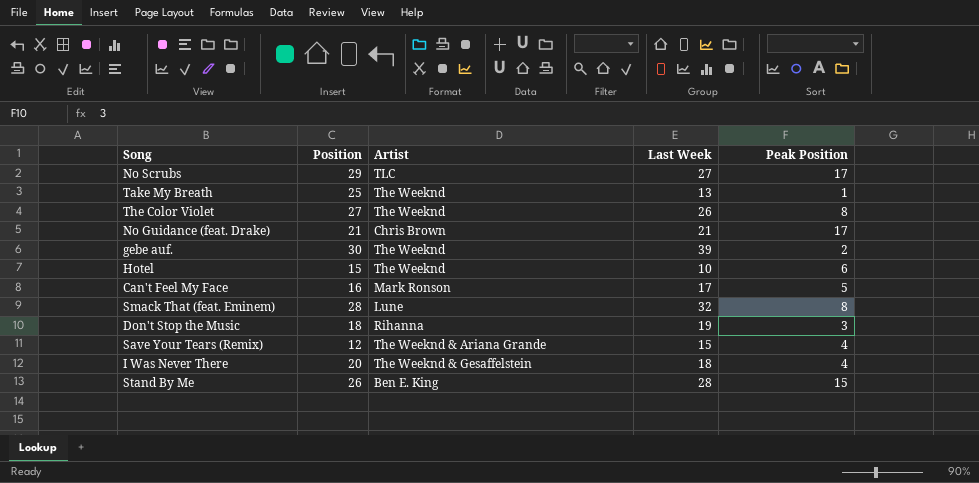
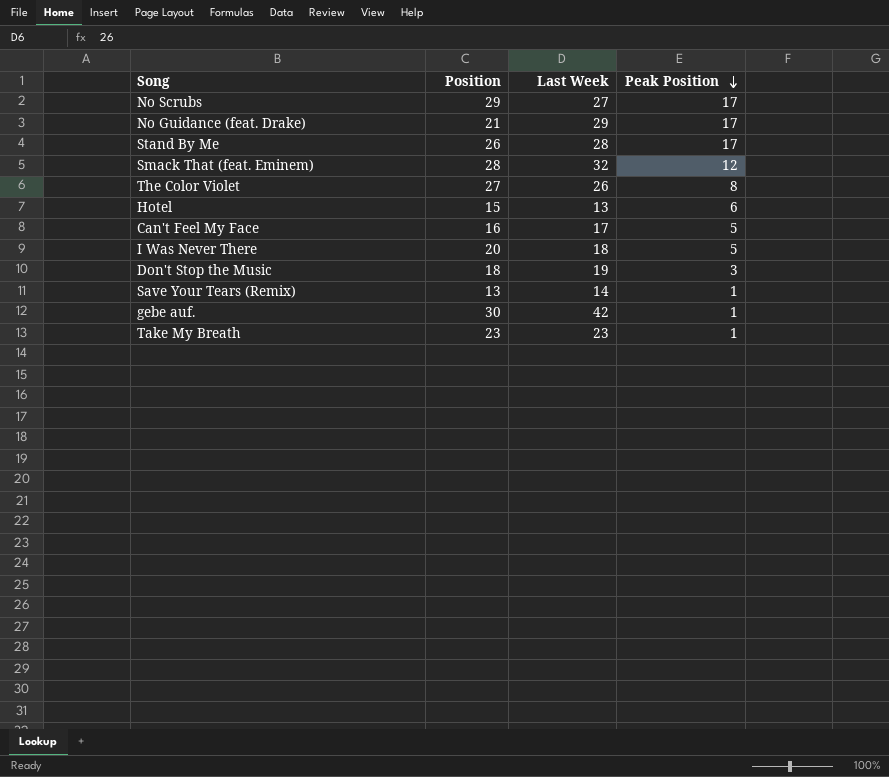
row order: none -> Peak Position descending
column Artist | position: 3 -> none
No Guidance (feat. Drake) | Last Week: 21 -> 29
Stand By Me | Peak Position: 15 -> 17
Smack That (feat. Eminem) | Peak Position: 8 -> 12
Hotel | Last Week: 10 -> 13
I Was Never There | Peak Position: 4 -> 5
Save Your Tears (Remix) | Position: 12 -> 13
Save Your Tears (Remix) | Last Week: 15 -> 14
Save Your Tears (Remix) | Peak Position: 4 -> 1
gebe auf. | Last Week: 39 -> 42
gebe auf. | Peak Position: 2 -> 1
Take My Breath | Position: 25 -> 23
Take My Breath | Last Week: 13 -> 23

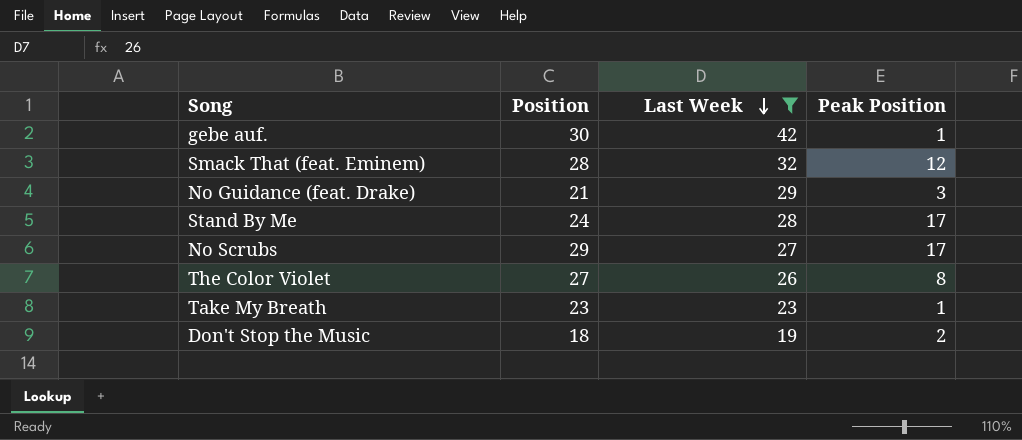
filter: none -> Last Week >= 19
row order: Peak Position descending -> Last Week descending
No Guidance (feat. Drake) | Peak Position: 17 -> 3
Stand By Me | Position: 26 -> 24
Don't Stop the Music | Peak Position: 3 -> 2

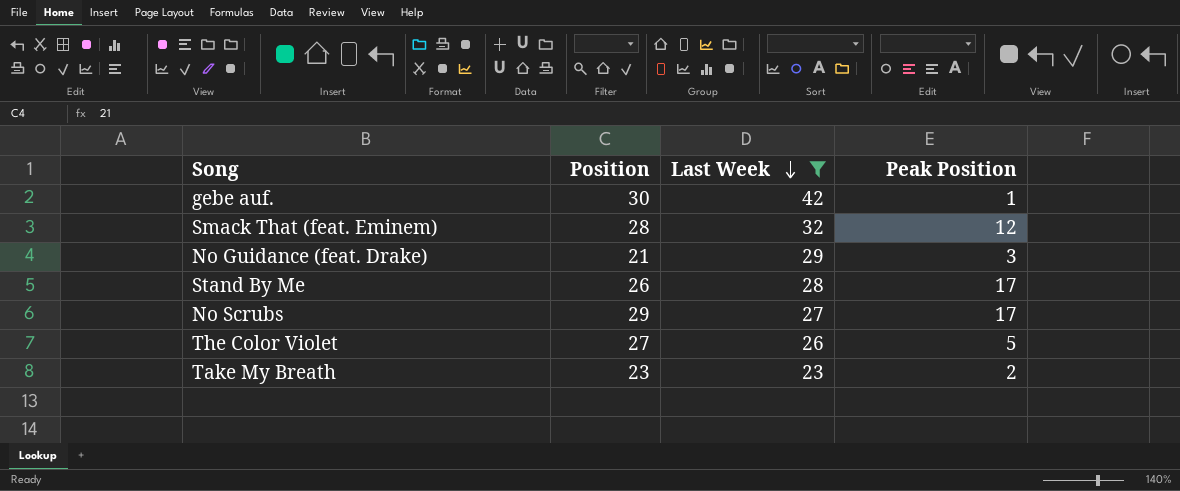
row Don't Stop the Music: 18 | 19 | 2 -> none
Stand By Me | Position: 24 -> 26
The Color Violet | Peak Position: 8 -> 5
Take My Breath | Peak Position: 1 -> 2

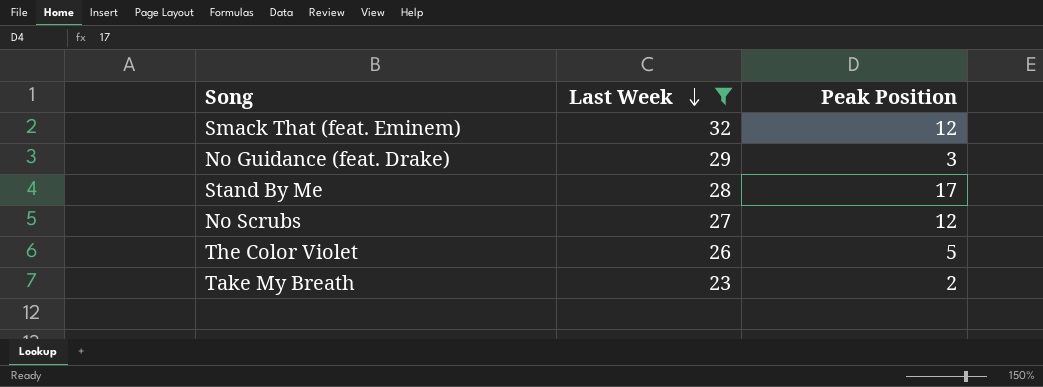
column Position | position: 2 -> none
row gebe auf.: 30 | 42 | 1 -> none
No Scrubs | Peak Position: 17 -> 12

